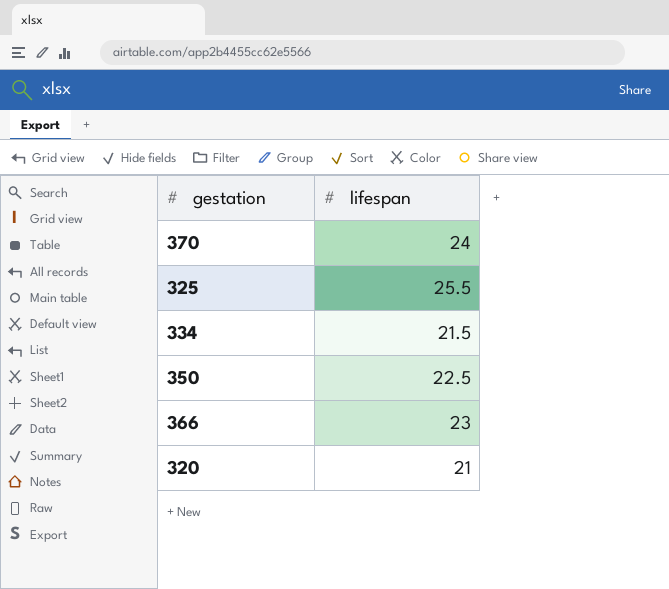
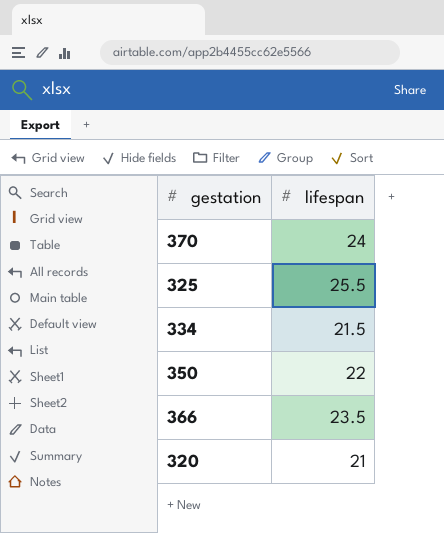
350 | lifespan: 22.5 -> 22
366 | lifespan: 23 -> 23.5

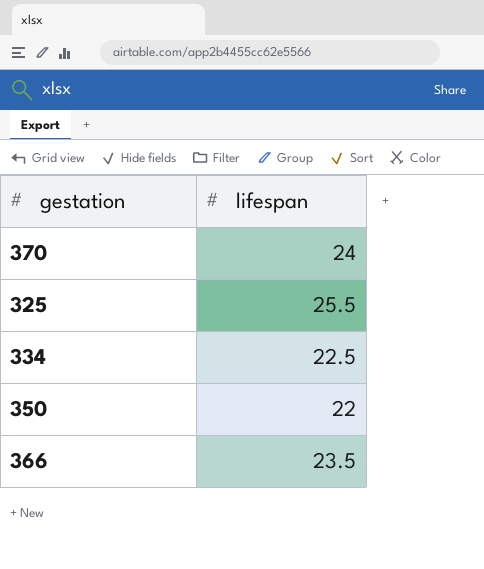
row 320: 21 -> none
334 | lifespan: 21.5 -> 22.5

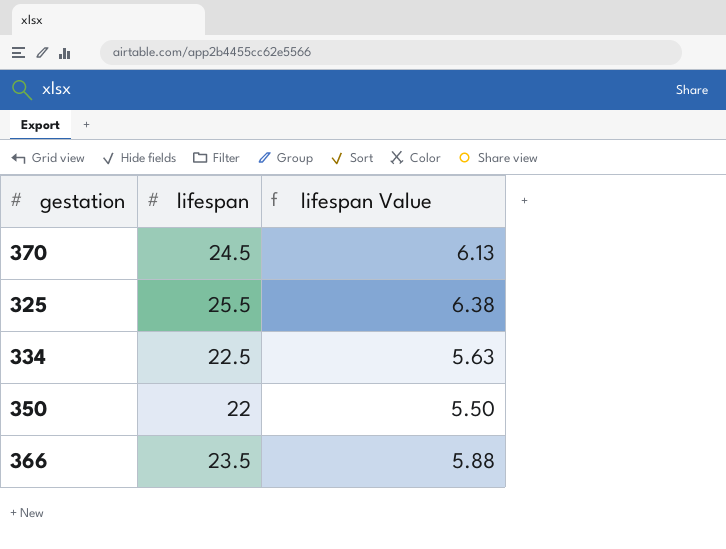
column lifespan Value | formula: none -> [lifespan] * 0.25
370 | lifespan: 24 -> 24.5

